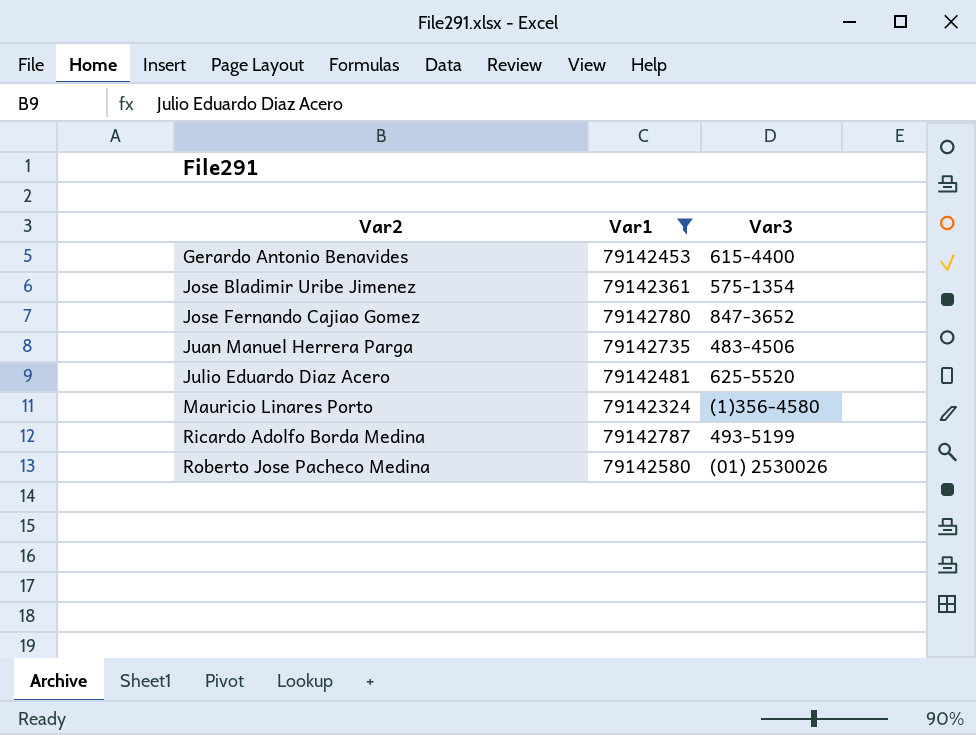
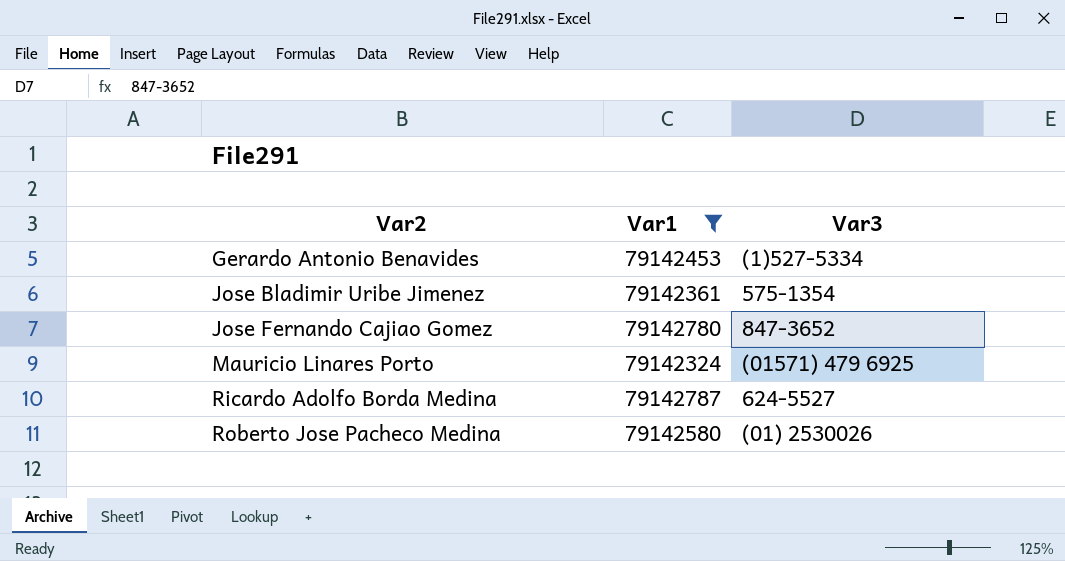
row Juan Manuel Herrera Parga: 79142735 | 483-4506 -> none
row Julio Eduardo Diaz Acero: 79142481 | 625-5520 -> none
Gerardo Antonio Benavides | Var3: 615-4400 -> (1)527-5334
Mauricio Linares Porto | Var3: (1)356-4580 -> (01571) 479 6925
Ricardo Adolfo Borda Medina | Var3: 493-5199 -> 624-5527

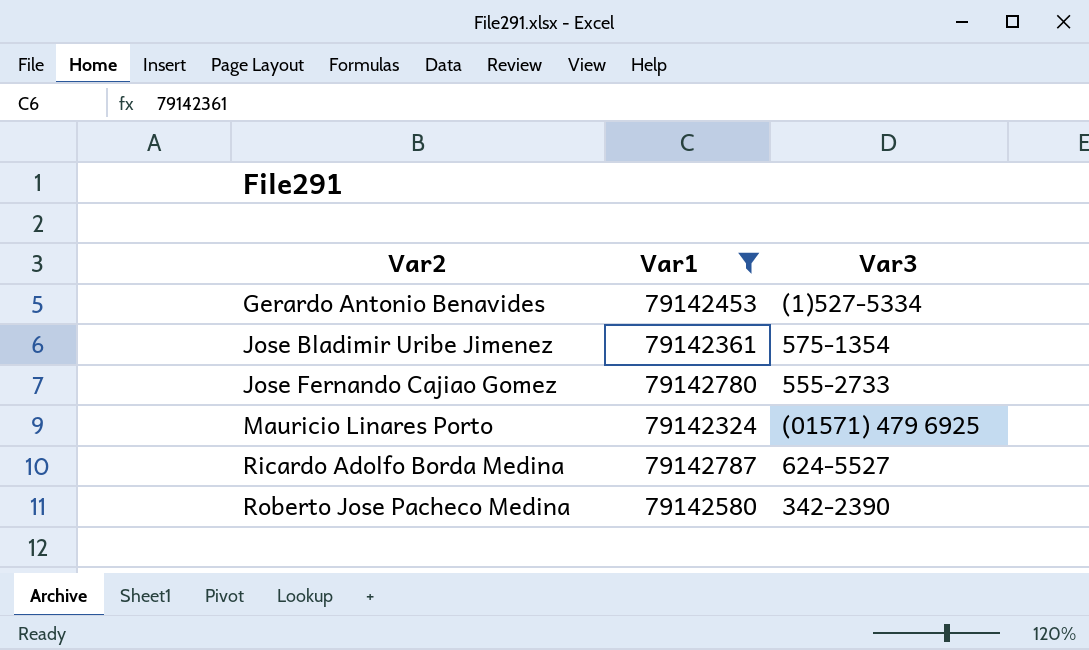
Jose Fernando Cajiao Gomez | Var3: 847-3652 -> 555-2733
Roberto Jose Pacheco Medina | Var3: (01) 2530026 -> 342-2390

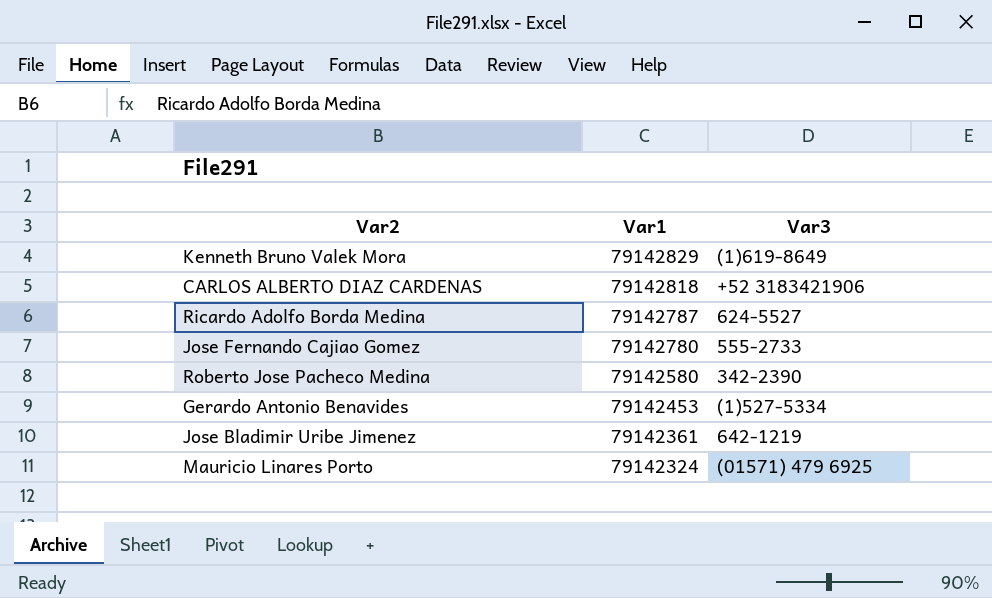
filter: Var1 <= 79142787 -> none
row order: Var2 ascending -> Var1 descending
Jose Bladimir Uribe Jimenez | Var3: 575-1354 -> 642-1219

